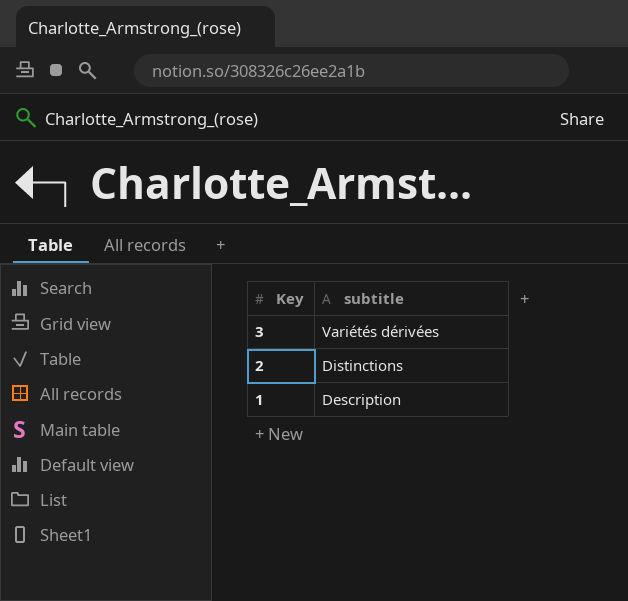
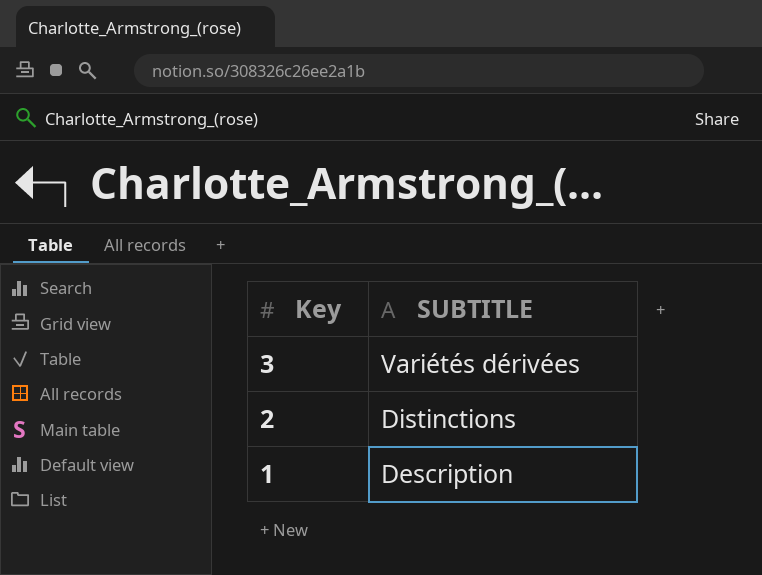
column name: subtitle -> SUBTITLE

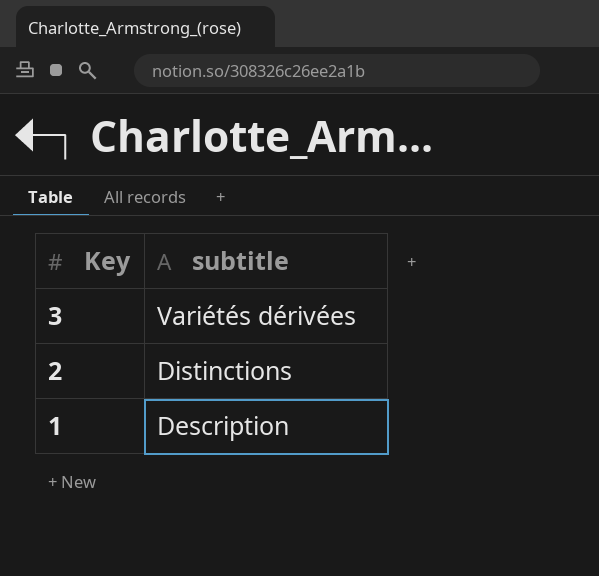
column name: SUBTITLE -> subtitle

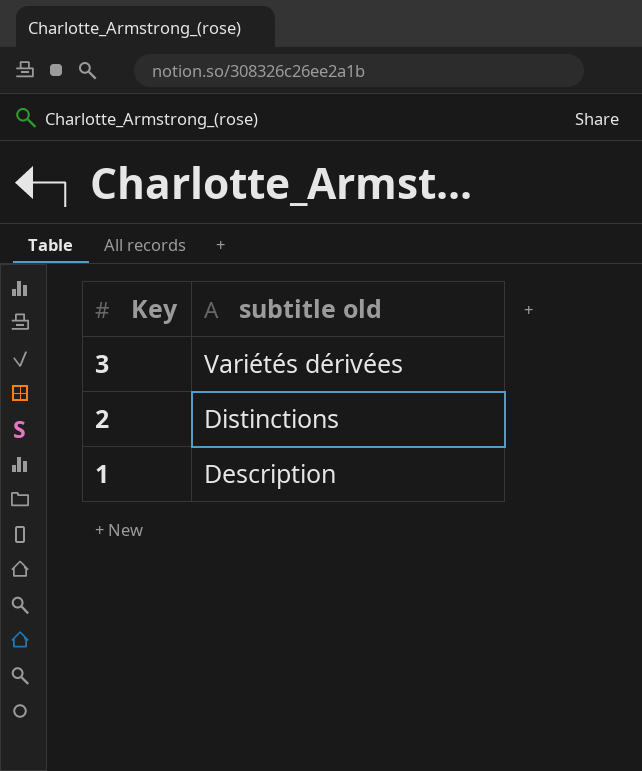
column name: subtitle -> subtitle old

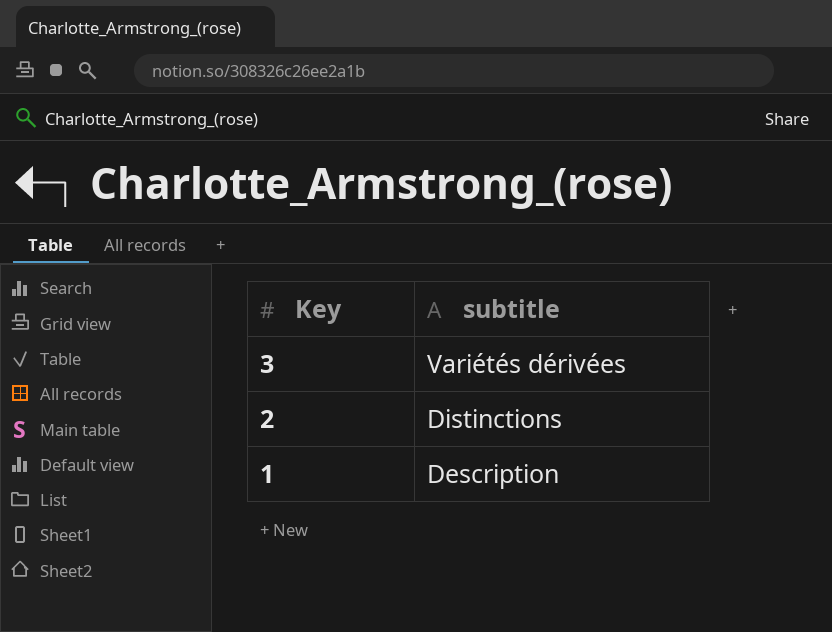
column name: subtitle old -> subtitle

